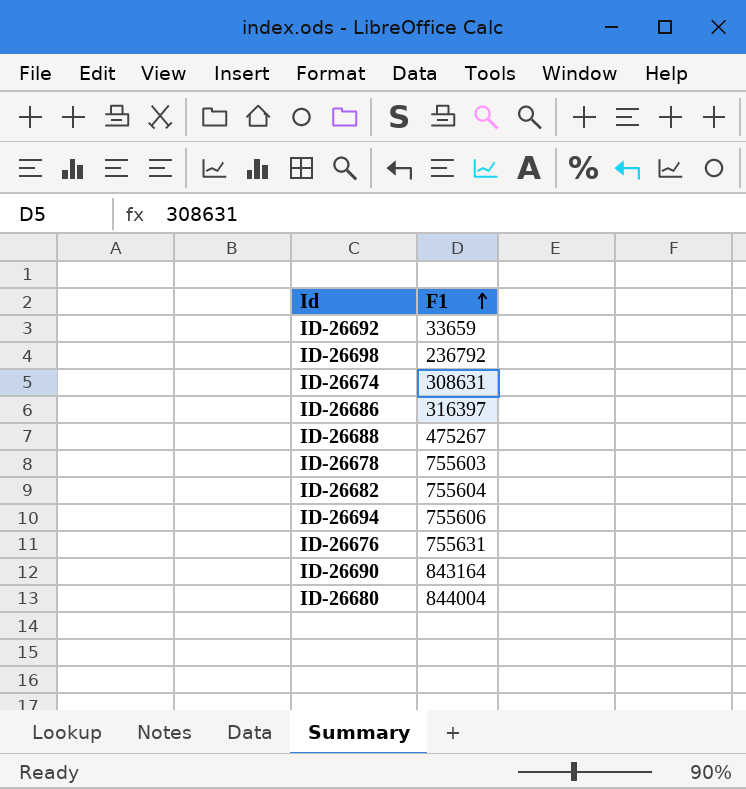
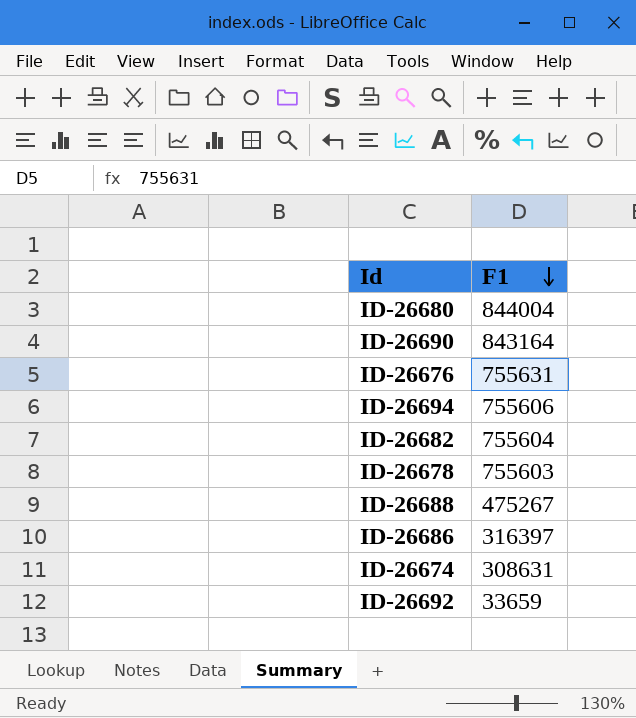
row order: F1 ascending -> F1 descending
row ID-26698: 236792 -> none

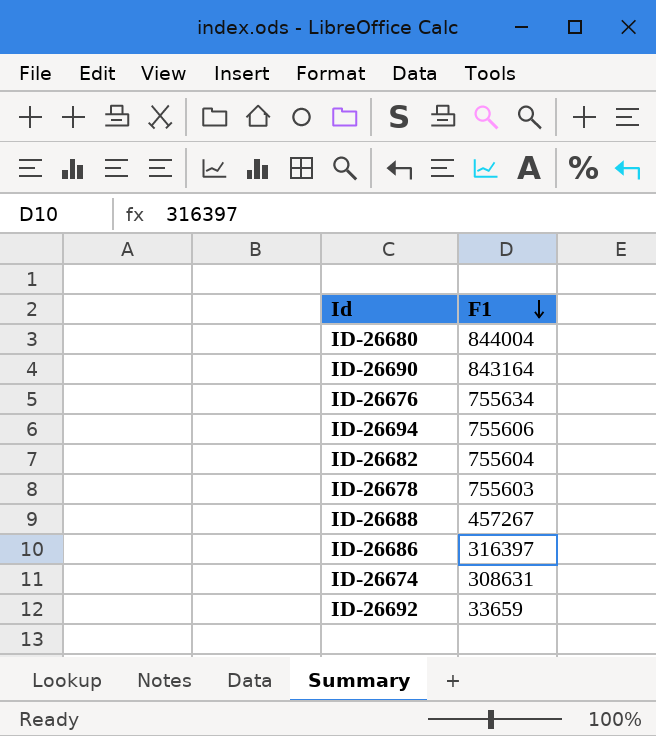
ID-26676 | F1: 755631 -> 755634
ID-26688 | F1: 475267 -> 457267

